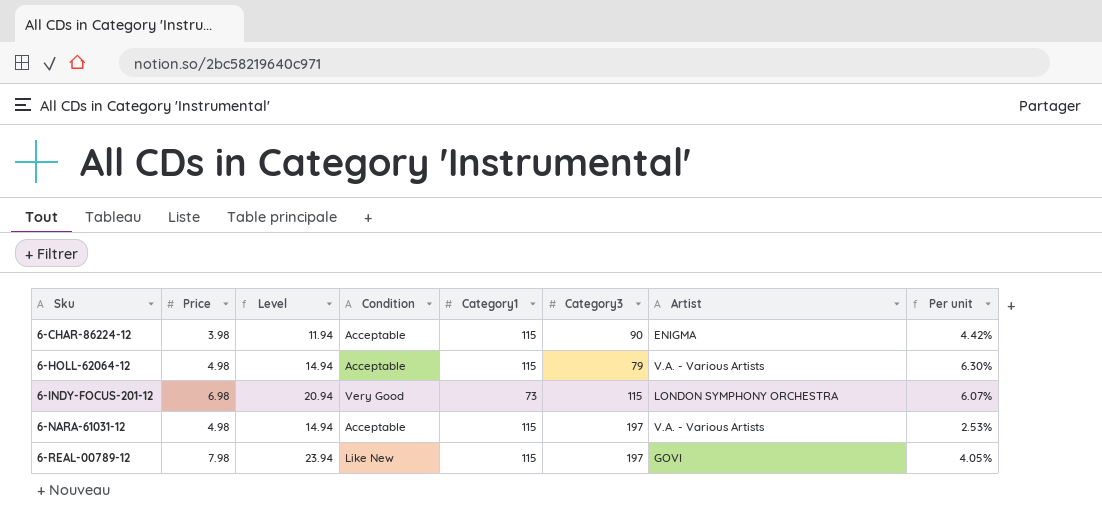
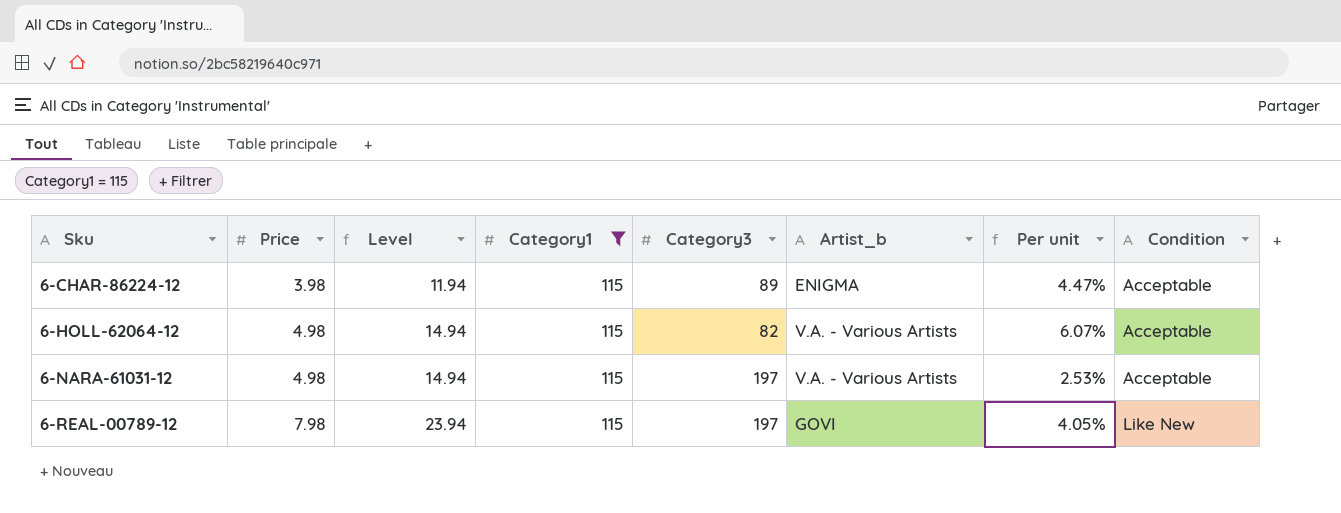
filter: none -> Category1 = 115
column name: Artist -> Artist_b
column Condition | position: 4 -> 8
6-CHAR-86224-12 | Category3: 90 -> 89
6-CHAR-86224-12 | Per unit: 4.42% -> 4.47%
6-HOLL-62064-12 | Category3: 79 -> 82
6-HOLL-62064-12 | Per unit: 6.30% -> 6.07%

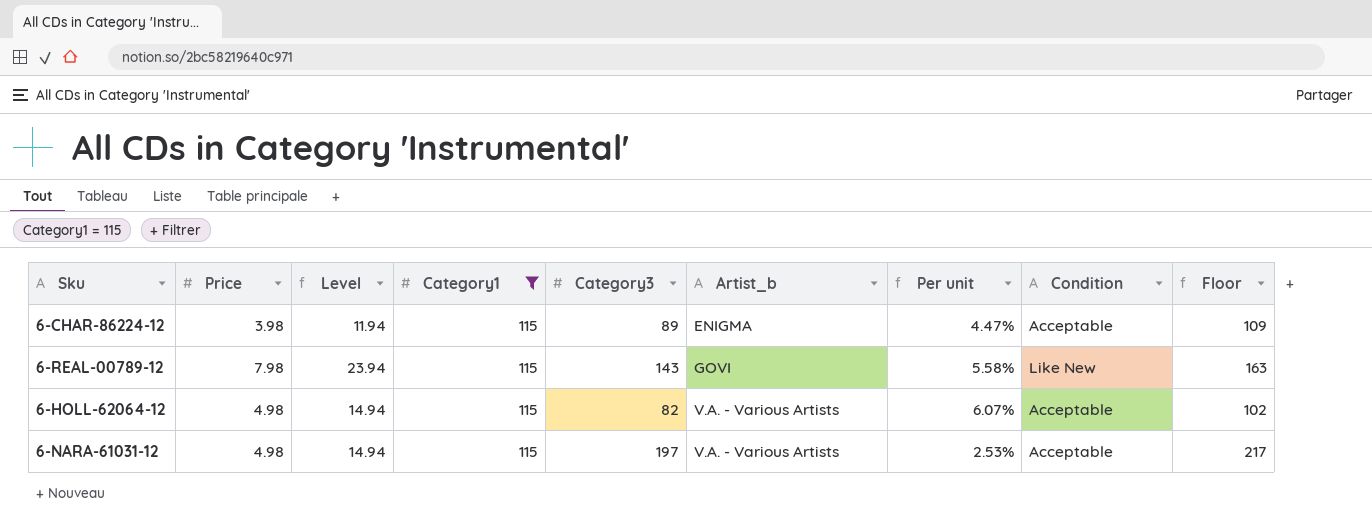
row order: Sku ascending -> Artist_b ascending
column Floor | formula: none -> [Category3] + 20
6-REAL-00789-12 | Category3: 197 -> 143
6-REAL-00789-12 | Per unit: 4.05% -> 5.58%

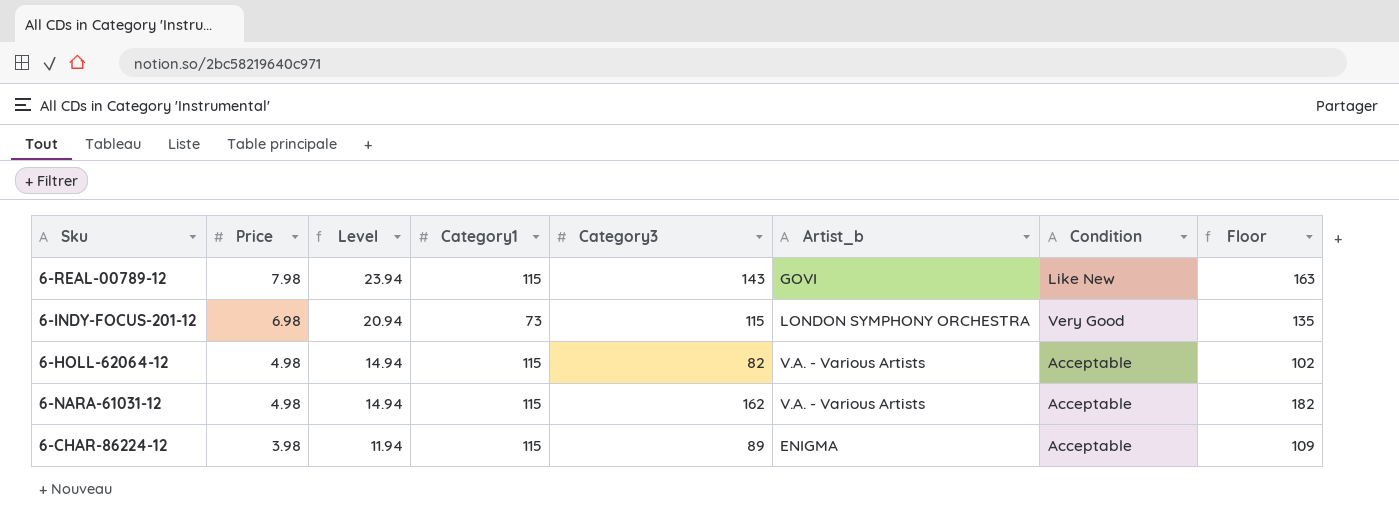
filter: Category1 = 115 -> none
row order: Artist_b ascending -> Price descending
column Per unit | formula: [Price] / [Category3] -> none
6-NARA-61031-12 | Category3: 197 -> 162
6-NARA-61031-12 | Floor: 217 -> 182

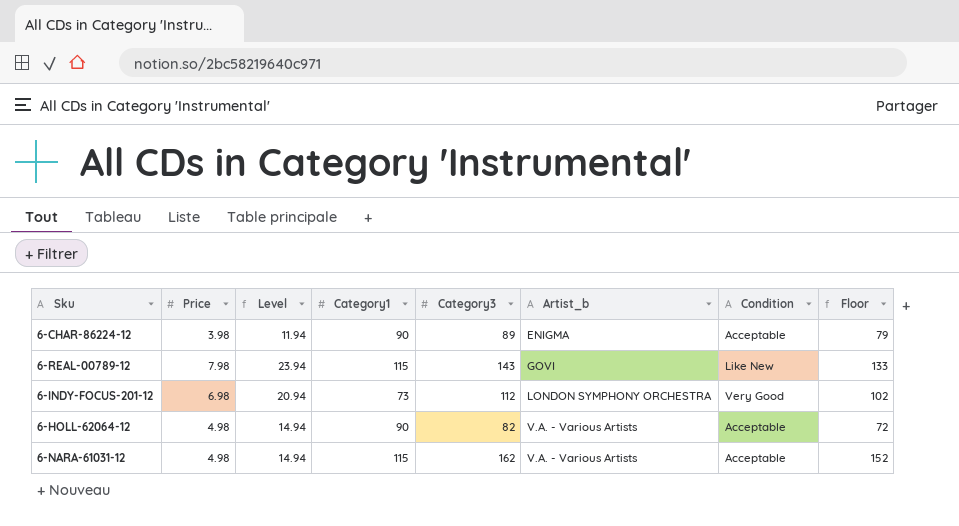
row order: Price descending -> Artist_b ascending
column Floor | formula: [Category3] + 20 -> [Category3] - 10
6-CHAR-86224-12 | Category1: 115 -> 90
6-INDY-FOCUS-201-12 | Category3: 115 -> 112
6-HOLL-62064-12 | Category1: 115 -> 90

